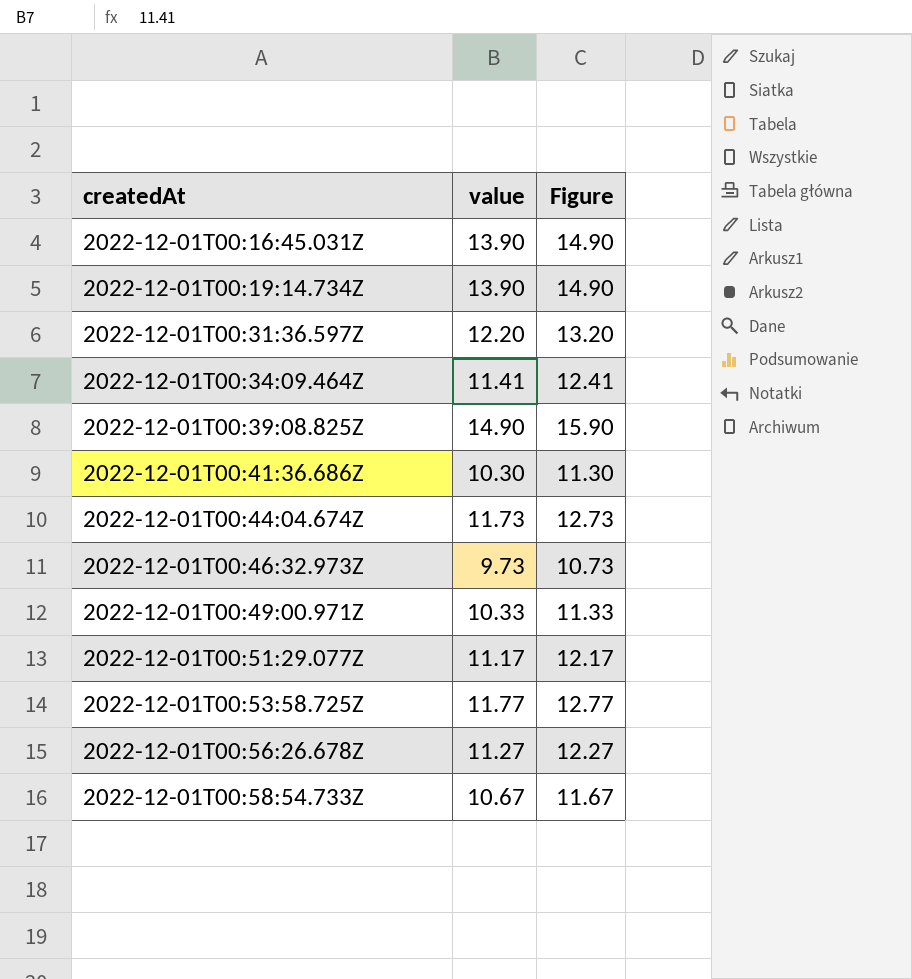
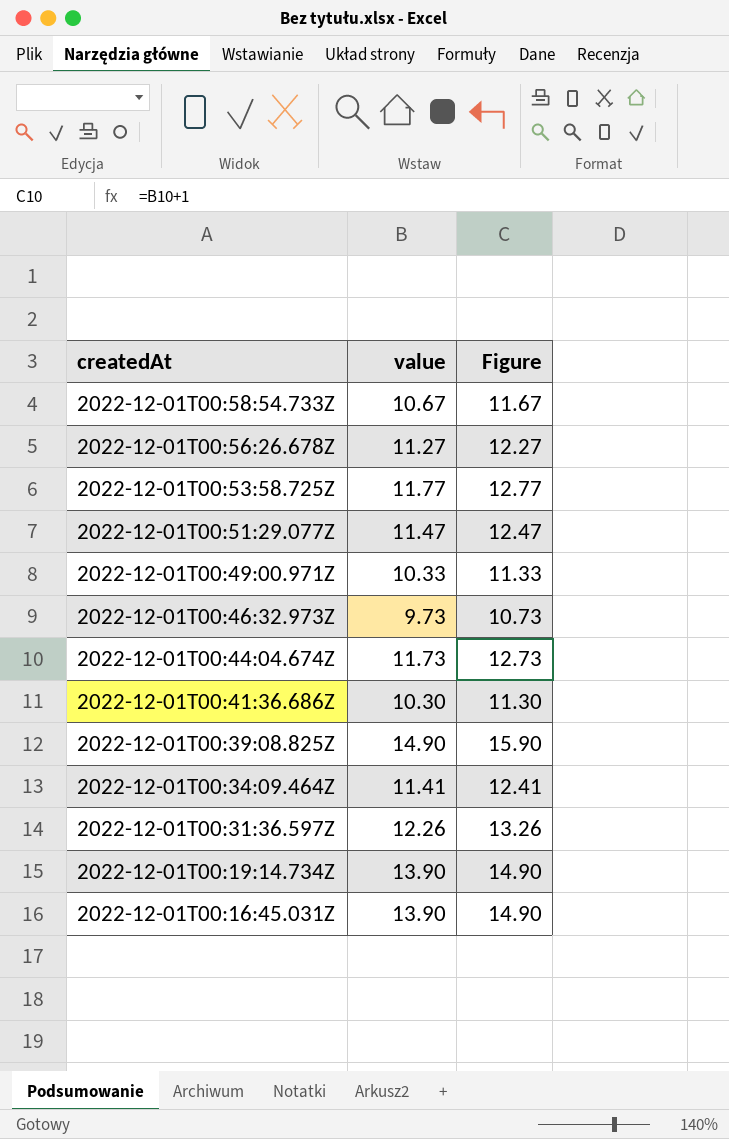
row order: createdAt ascending -> createdAt descending
2022-12-01T00:51:29.077Z | value: 11.17 -> 11.47
2022-12-01T00:51:29.077Z | Figure: 12.17 -> 12.47
2022-12-01T00:31:36.597Z | value: 12.20 -> 12.26
2022-12-01T00:31:36.597Z | Figure: 13.20 -> 13.26

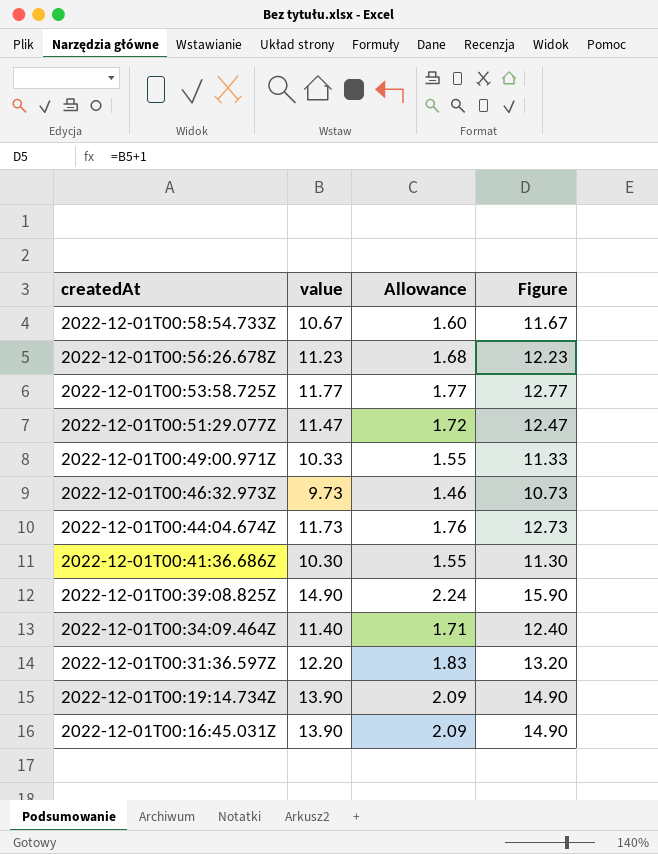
column Allowance | formula: none -> [value] * 0.15
2022-12-01T00:56:26.678Z | value: 11.27 -> 11.23
2022-12-01T00:56:26.678Z | Figure: 12.27 -> 12.23
2022-12-01T00:34:09.464Z | value: 11.41 -> 11.40
2022-12-01T00:34:09.464Z | Figure: 12.41 -> 12.40
2022-12-01T00:31:36.597Z | value: 12.26 -> 12.20
2022-12-01T00:31:36.597Z | Figure: 13.26 -> 13.20

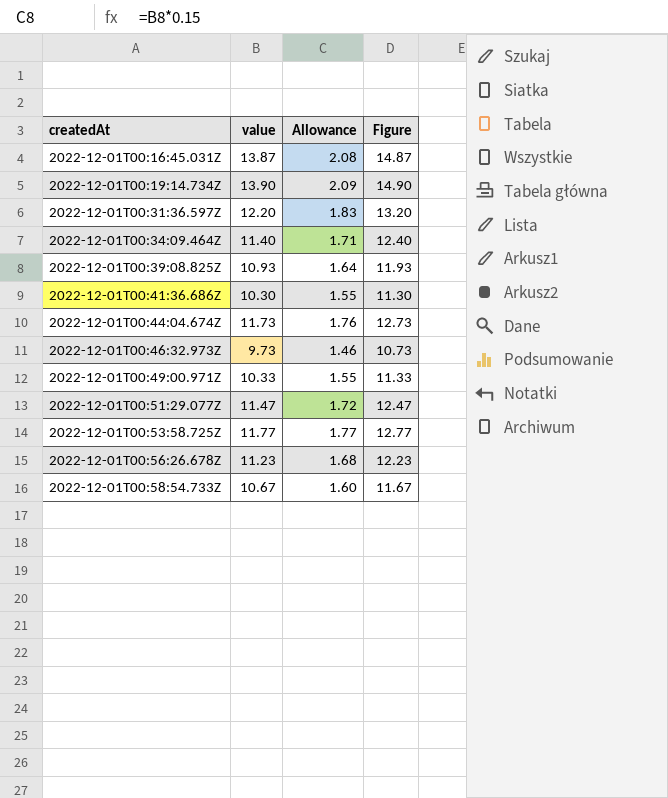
row order: createdAt descending -> createdAt ascending
2022-12-01T00:16:45.031Z | value: 13.90 -> 13.87
2022-12-01T00:16:45.031Z | Allowance: 2.09 -> 2.08
2022-12-01T00:16:45.031Z | Figure: 14.90 -> 14.87
2022-12-01T00:39:08.825Z | value: 14.90 -> 10.93
2022-12-01T00:39:08.825Z | Allowance: 2.24 -> 1.64
2022-12-01T00:39:08.825Z | Figure: 15.90 -> 11.93

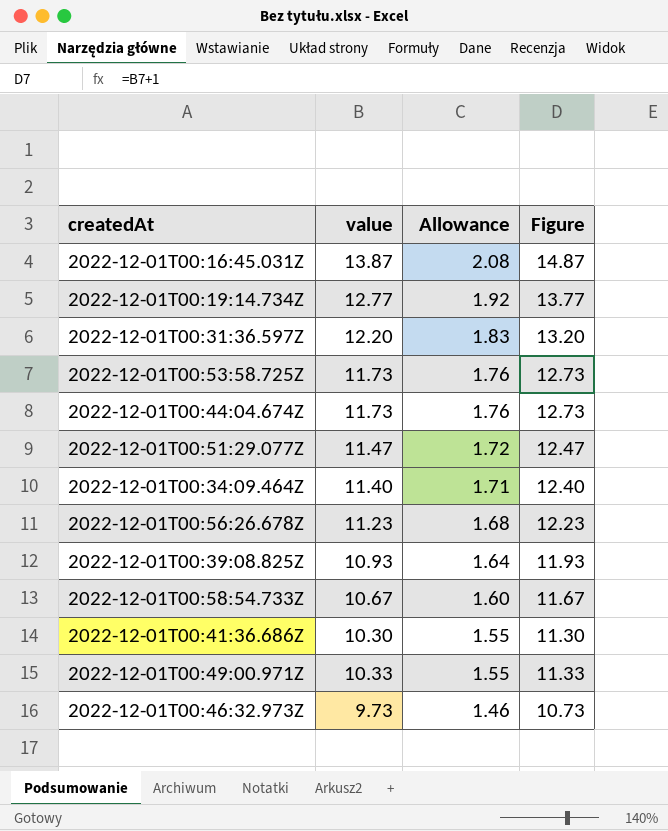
row order: createdAt ascending -> Allowance descending
2022-12-01T00:19:14.734Z | value: 13.90 -> 12.77
2022-12-01T00:19:14.734Z | Allowance: 2.09 -> 1.92
2022-12-01T00:19:14.734Z | Figure: 14.90 -> 13.77
2022-12-01T00:53:58.725Z | value: 11.77 -> 11.73
2022-12-01T00:53:58.725Z | Allowance: 1.77 -> 1.76
2022-12-01T00:53:58.725Z | Figure: 12.77 -> 12.73

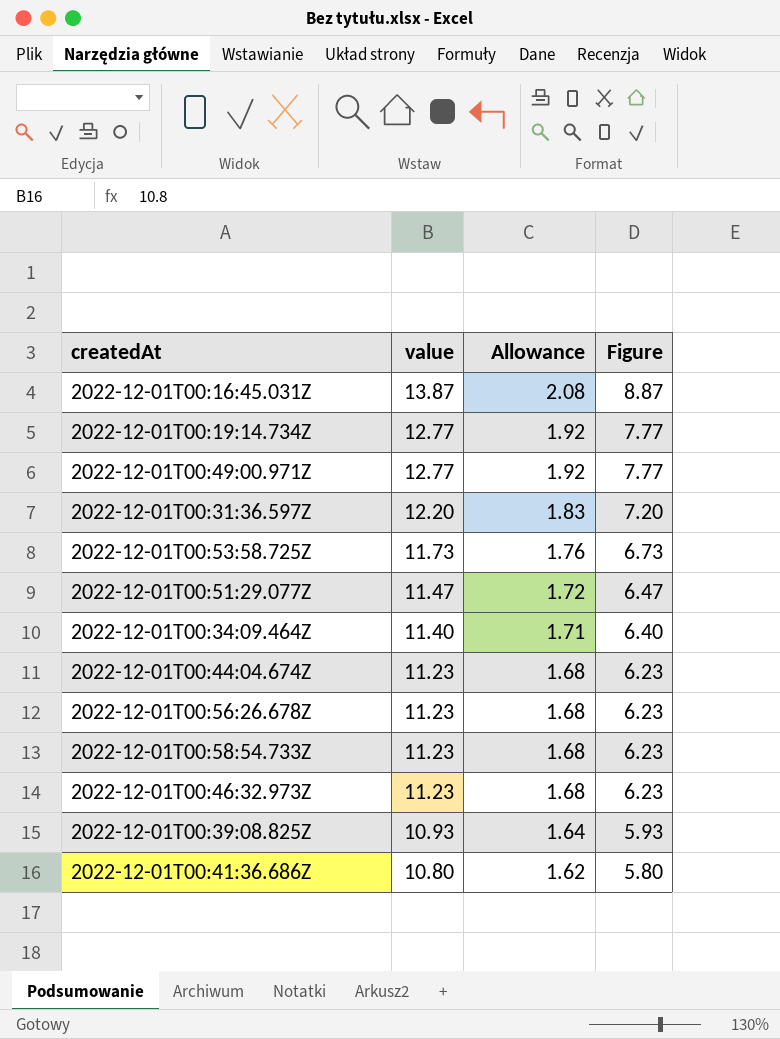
row order: Allowance descending -> value descending
column Figure | formula: [value] + 1 -> [value] - 5
2022-12-01T00:49:00.971Z | value: 10.33 -> 12.77
2022-12-01T00:49:00.971Z | Allowance: 1.55 -> 1.92
2022-12-01T00:44:04.674Z | value: 11.73 -> 11.23
2022-12-01T00:44:04.674Z | Allowance: 1.76 -> 1.68
2022-12-01T00:58:54.733Z | value: 10.67 -> 11.23
2022-12-01T00:58:54.733Z | Allowance: 1.60 -> 1.68
2022-12-01T00:46:32.973Z | value: 9.73 -> 11.23
2022-12-01T00:46:32.973Z | Allowance: 1.46 -> 1.68
2022-12-01T00:41:36.686Z | value: 10.30 -> 10.80
2022-12-01T00:41:36.686Z | Allowance: 1.55 -> 1.62

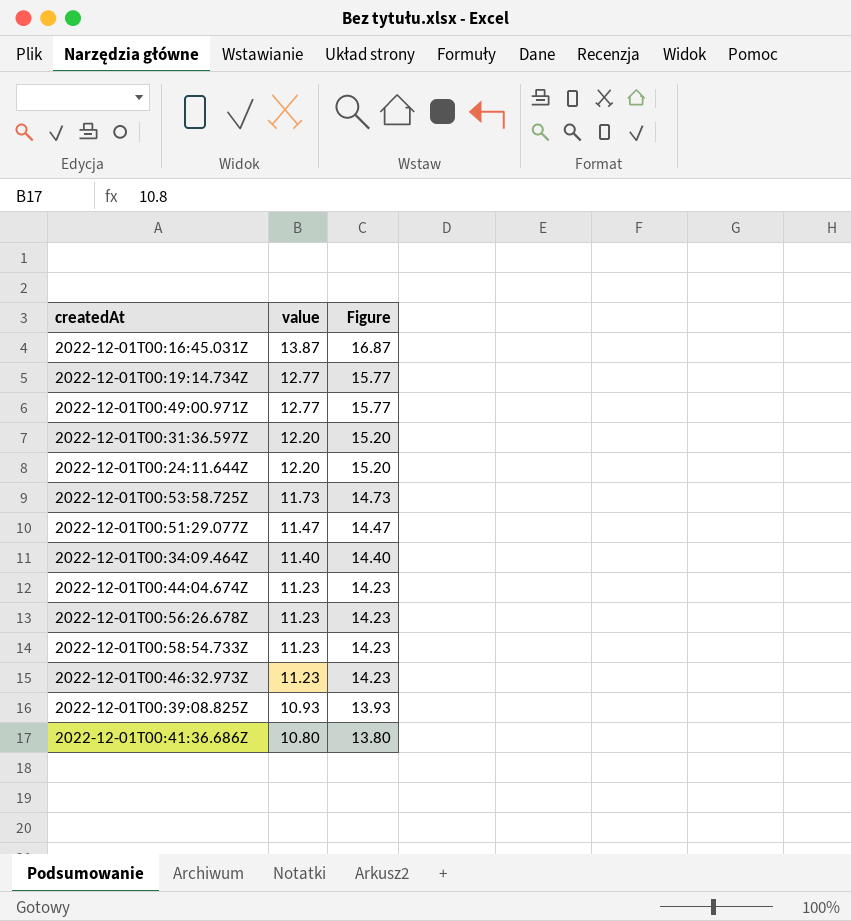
column Allowance | formula: [value] * 0.15 -> none
column Figure | formula: [value] - 5 -> [value] + 3
row 2022-12-01T00:24:11.644Z: none -> 12.20 | 15.20

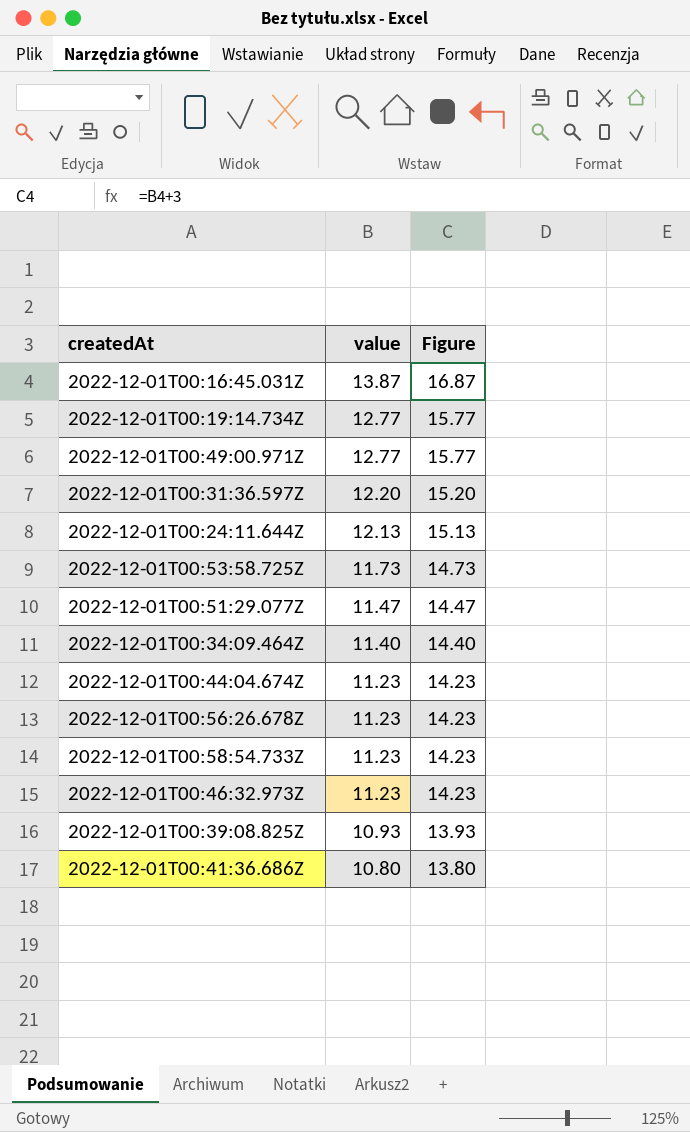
2022-12-01T00:24:11.644Z | value: 12.20 -> 12.13
2022-12-01T00:24:11.644Z | Figure: 15.20 -> 15.13

